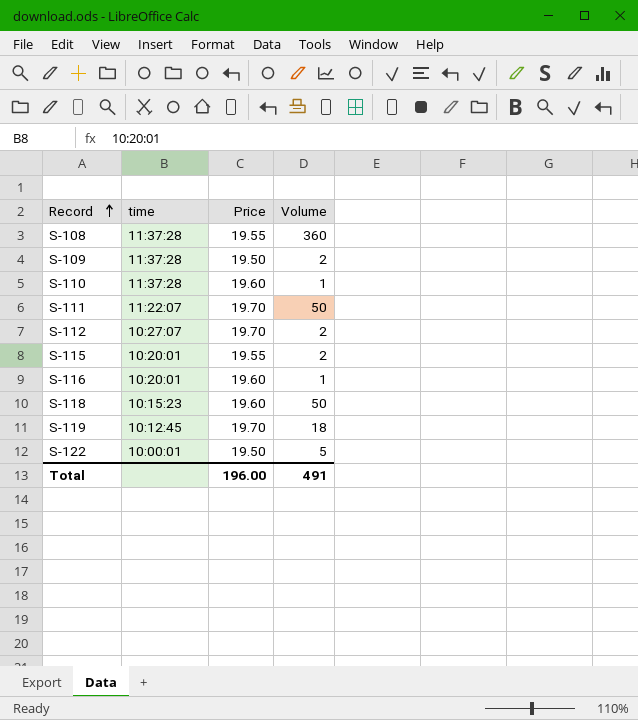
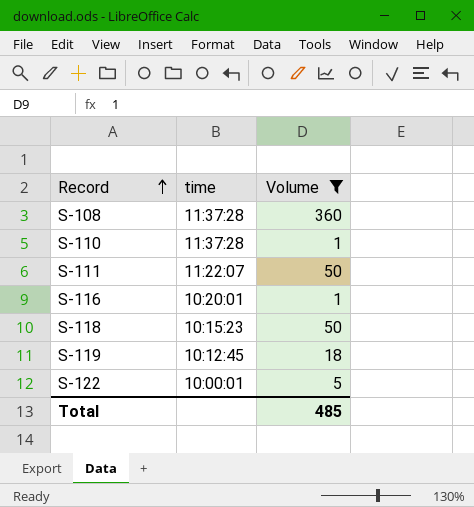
filter: none -> Volume != 2
column Price | position: 3 -> none
Total | Volume: 491 -> 485

